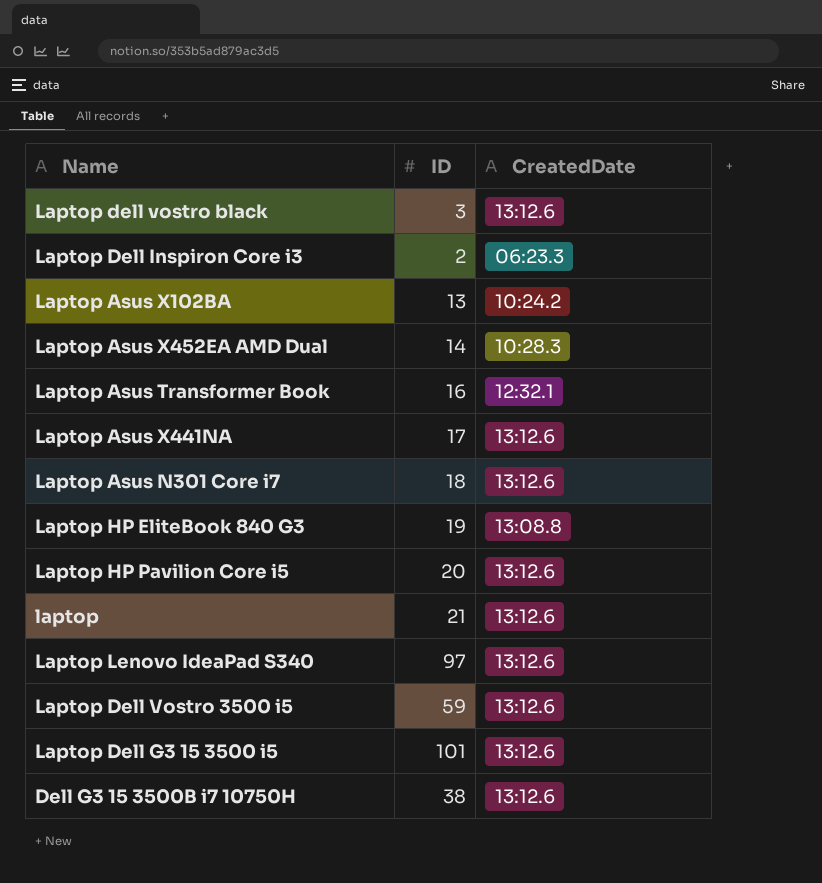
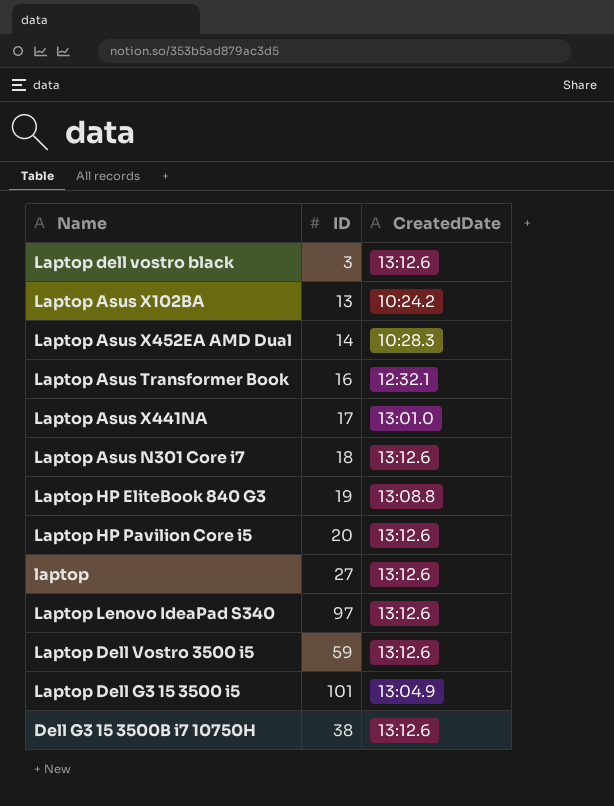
row Laptop Dell Inspiron Core i3: 2 | 06:23.3 -> none
Laptop Asus X441NA | CreatedDate: 13:12.6 -> 13:01.0
laptop | ID: 21 -> 27
Laptop Dell G3 15 3500 i5 | CreatedDate: 13:12.6 -> 13:04.9

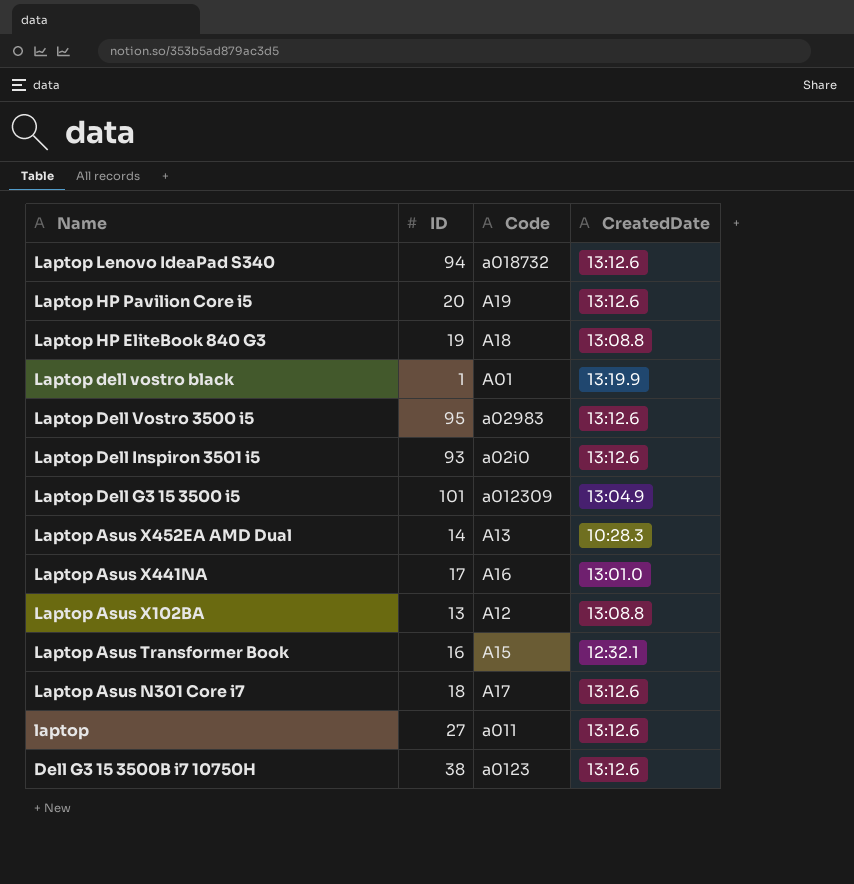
row order: none -> Name descending
column Code | position: none -> 3
Laptop Lenovo IdeaPad S340 | ID: 97 -> 94
Laptop dell vostro black | ID: 3 -> 1
Laptop dell vostro black | CreatedDate: 13:12.6 -> 13:19.9
Laptop Dell Vostro 3500 i5 | ID: 59 -> 95
row Laptop Dell Inspiron 3501 i5: none -> 93 | a02i0 | 13:12.6
Laptop Asus X102BA | CreatedDate: 10:24.2 -> 13:08.8

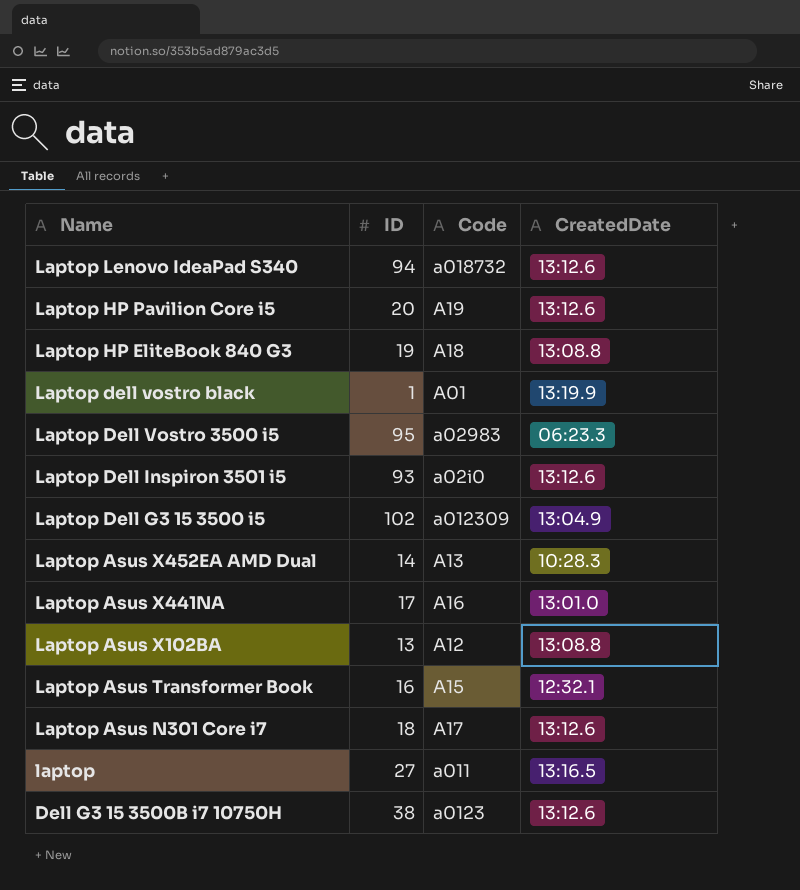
Laptop Dell Vostro 3500 i5 | CreatedDate: 13:12.6 -> 06:23.3
Laptop Dell G3 15 3500 i5 | ID: 101 -> 102
laptop | CreatedDate: 13:12.6 -> 13:16.5

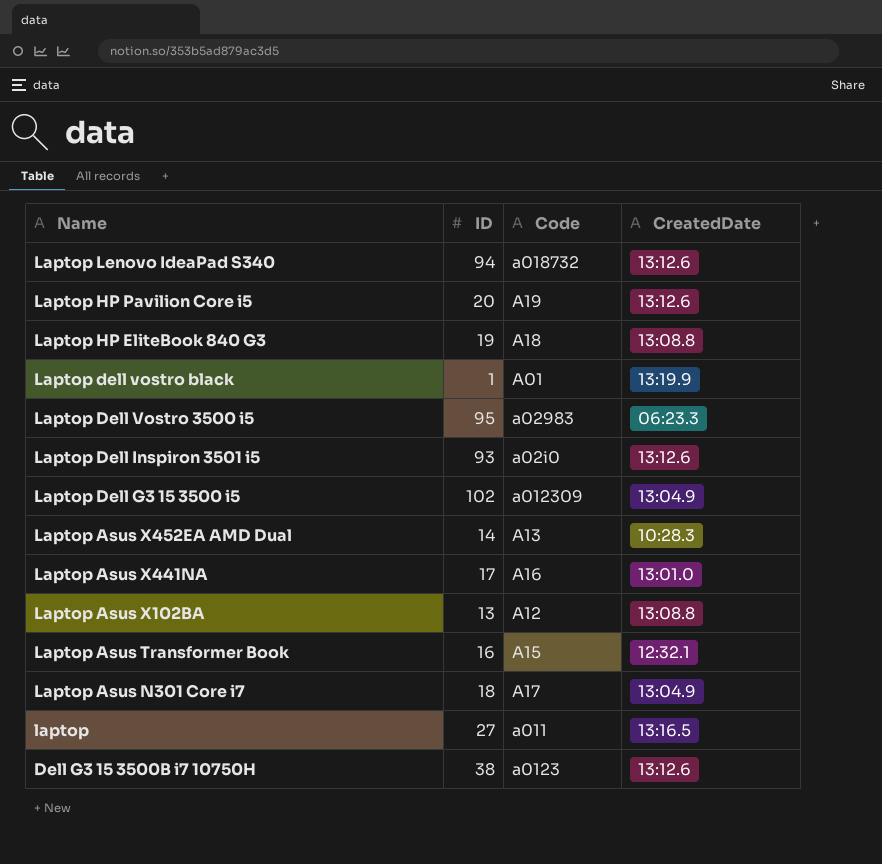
Laptop Asus N301 Core i7 | CreatedDate: 13:12.6 -> 13:04.9

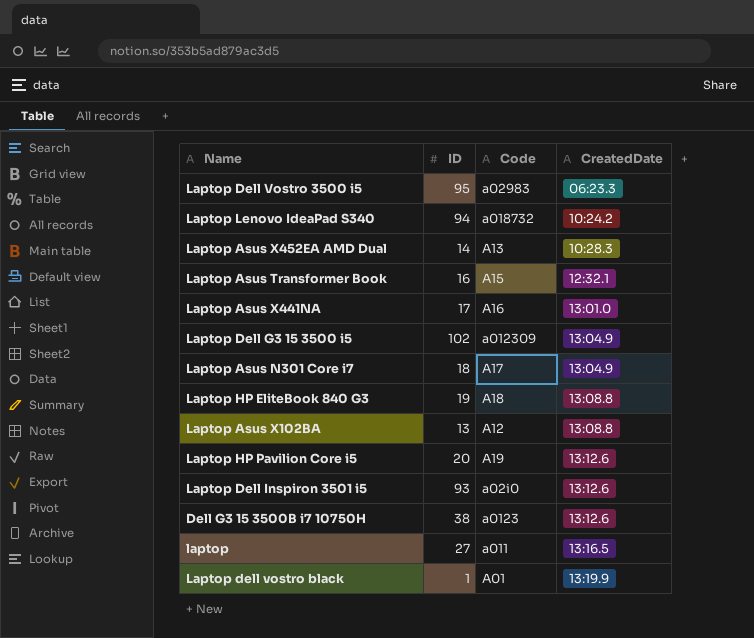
row order: Name descending -> CreatedDate ascending
Laptop Lenovo IdeaPad S340 | CreatedDate: 13:12.6 -> 10:24.2

